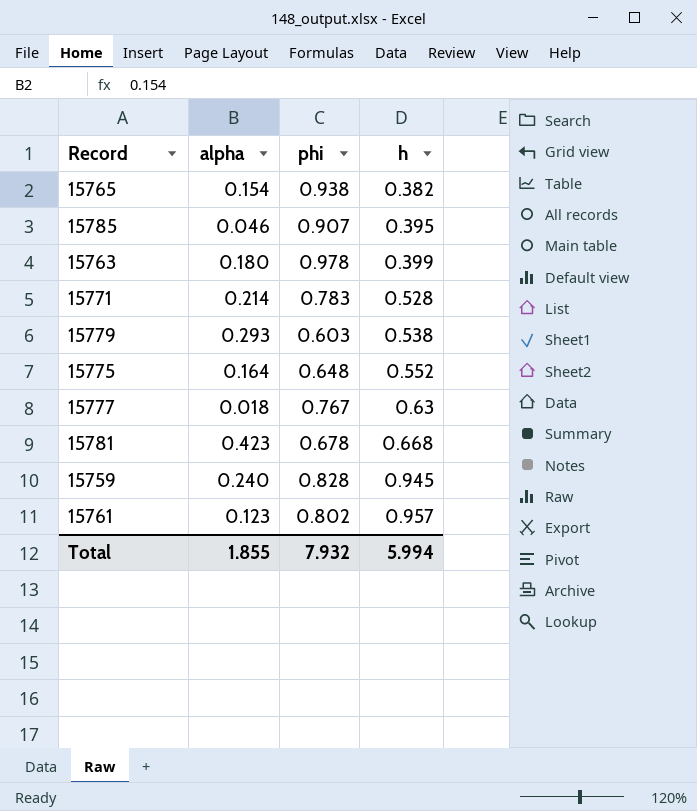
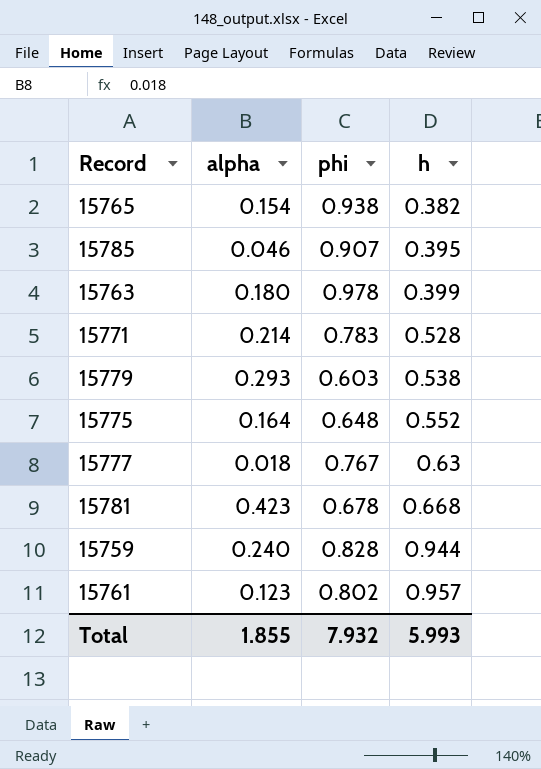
15759 | h: 0.945 -> 0.944
Total | h: 5.994 -> 5.993

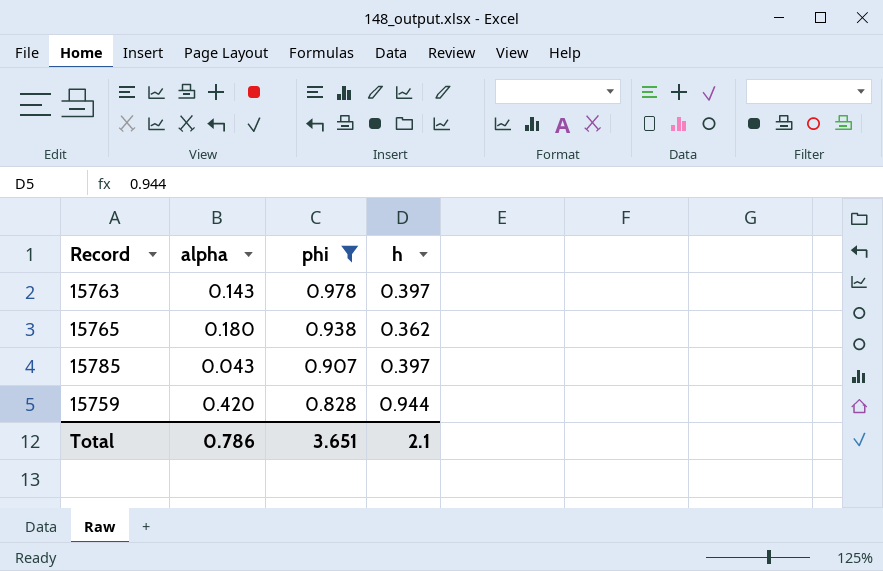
filter: none -> phi >= 0.828
row order: h ascending -> phi descending
15763 | alpha: 0.180 -> 0.143
15763 | h: 0.399 -> 0.397
15765 | alpha: 0.154 -> 0.180
15765 | h: 0.382 -> 0.362
15785 | alpha: 0.046 -> 0.043
15785 | h: 0.395 -> 0.397
15759 | alpha: 0.240 -> 0.420
Total | alpha: 1.855 -> 0.786
Total | phi: 7.932 -> 3.651
Total | h: 5.993 -> 2.1

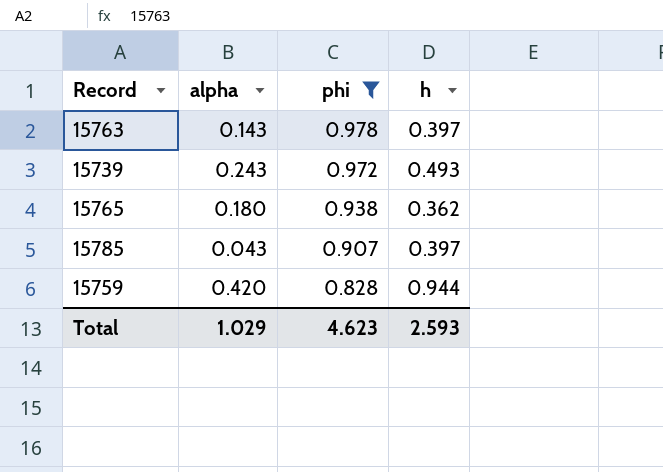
row 15739: none -> 0.243 | 0.972 | 0.493
Total | alpha: 0.786 -> 1.029
Total | phi: 3.651 -> 4.623
Total | h: 2.1 -> 2.593

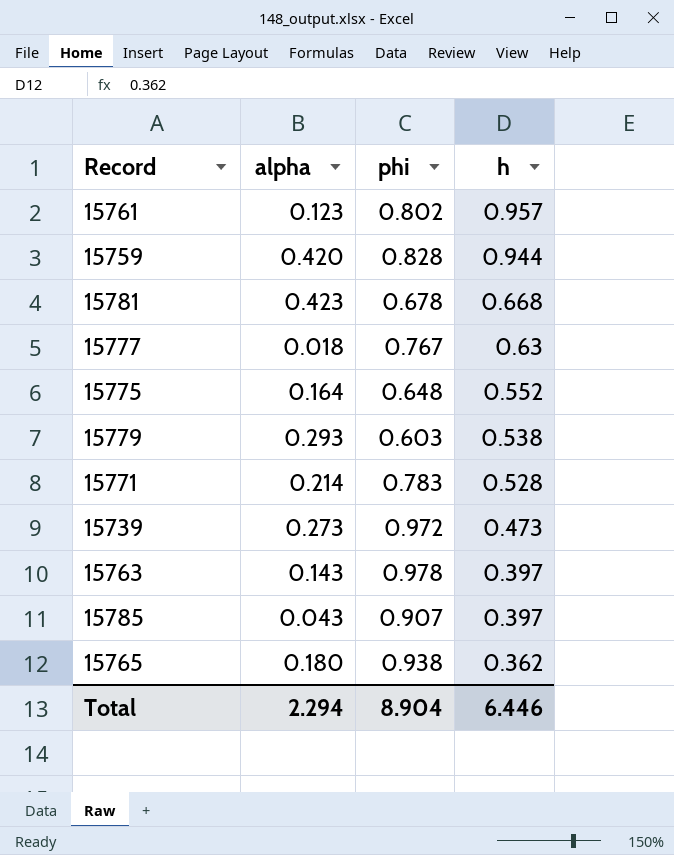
filter: phi >= 0.828 -> none
row order: phi descending -> h descending
15739 | alpha: 0.243 -> 0.273
15739 | h: 0.493 -> 0.473
Total | alpha: 1.029 -> 2.294
Total | phi: 4.623 -> 8.904
Total | h: 2.593 -> 6.446

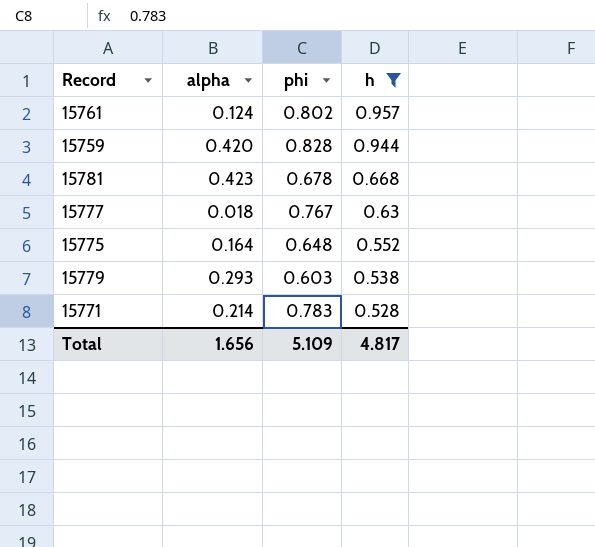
filter: none -> h >= 0.528
15761 | alpha: 0.123 -> 0.124
Total | alpha: 2.294 -> 1.656
Total | phi: 8.904 -> 5.109
Total | h: 6.446 -> 4.817

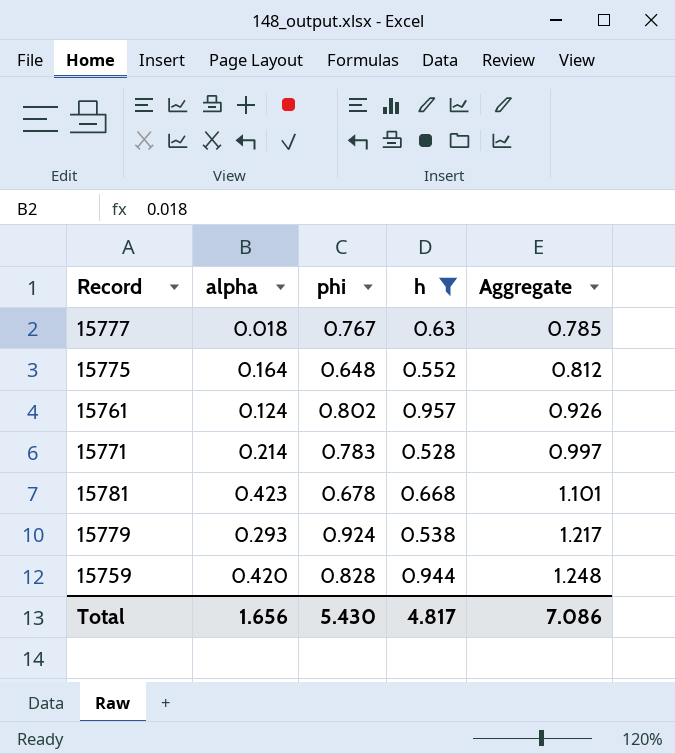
row order: h descending -> Aggregate ascending
column Aggregate | formula: none -> [alpha] + [phi]
15779 | phi: 0.603 -> 0.924
Total | phi: 5.109 -> 5.430

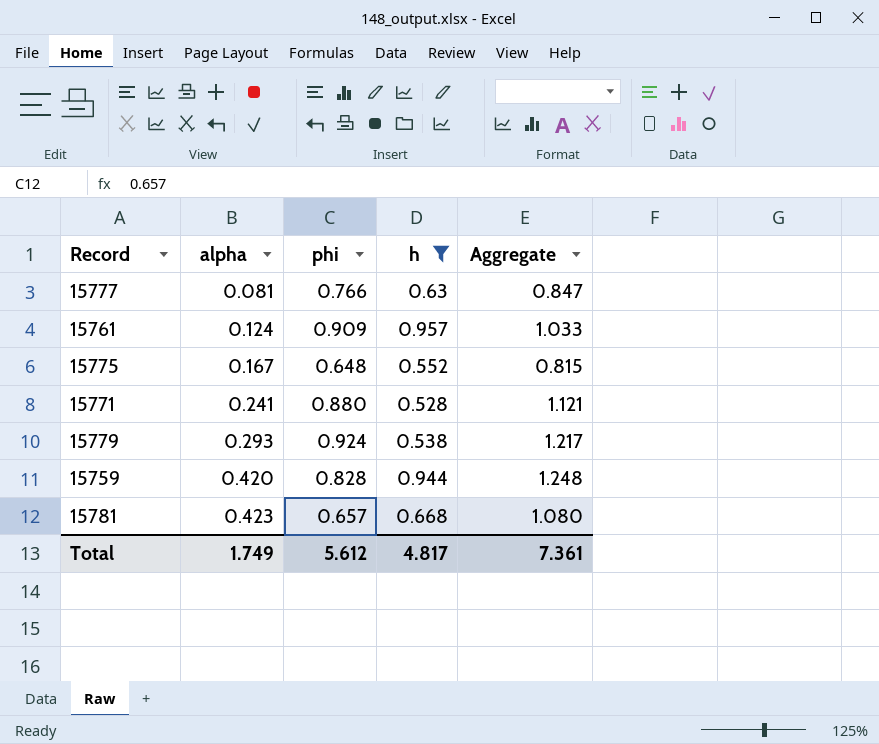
row order: Aggregate ascending -> alpha ascending
15777 | alpha: 0.018 -> 0.081
15777 | phi: 0.767 -> 0.766
15777 | Aggregate: 0.785 -> 0.847
15761 | phi: 0.802 -> 0.909
15761 | Aggregate: 0.926 -> 1.033
15775 | alpha: 0.164 -> 0.167
15775 | Aggregate: 0.812 -> 0.815
15771 | alpha: 0.214 -> 0.241
15771 | phi: 0.783 -> 0.880
15771 | Aggregate: 0.997 -> 1.121
15781 | phi: 0.678 -> 0.657
15781 | Aggregate: 1.101 -> 1.080
Total | alpha: 1.656 -> 1.749
Total | phi: 5.430 -> 5.612
Total | Aggregate: 7.086 -> 7.361

